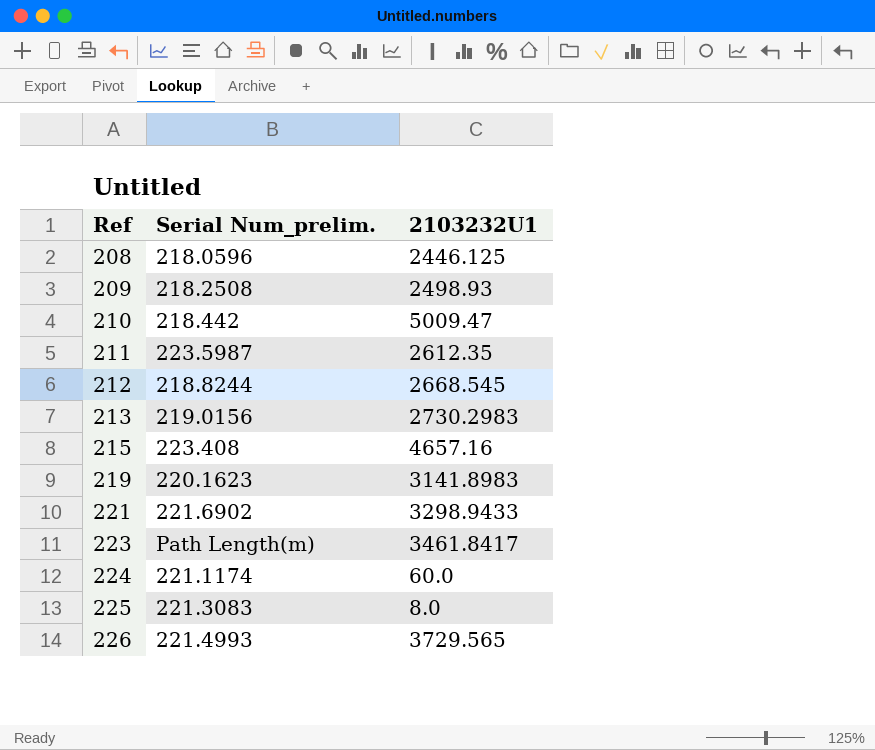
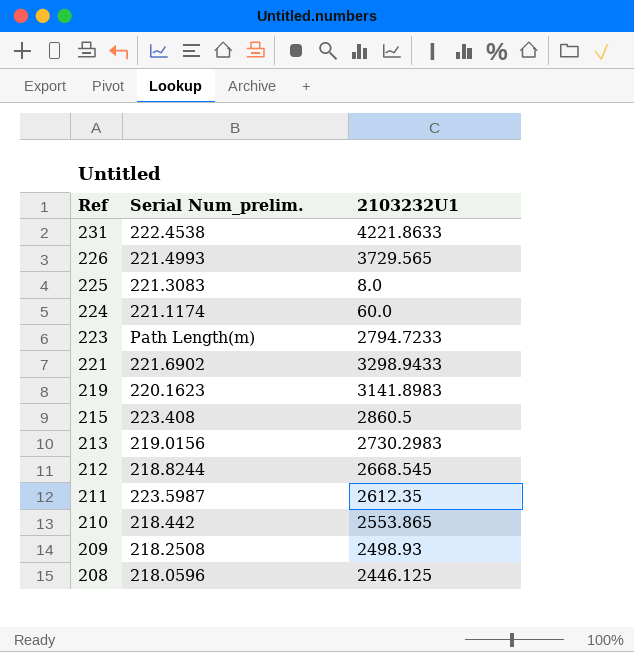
row order: Ref ascending -> Ref descending
row 231: none -> 222.4538 | 4221.8633
223 | 2103232U1: 3461.8417 -> 2794.7233
215 | 2103232U1: 4657.16 -> 2860.5
210 | 2103232U1: 5009.47 -> 2553.865

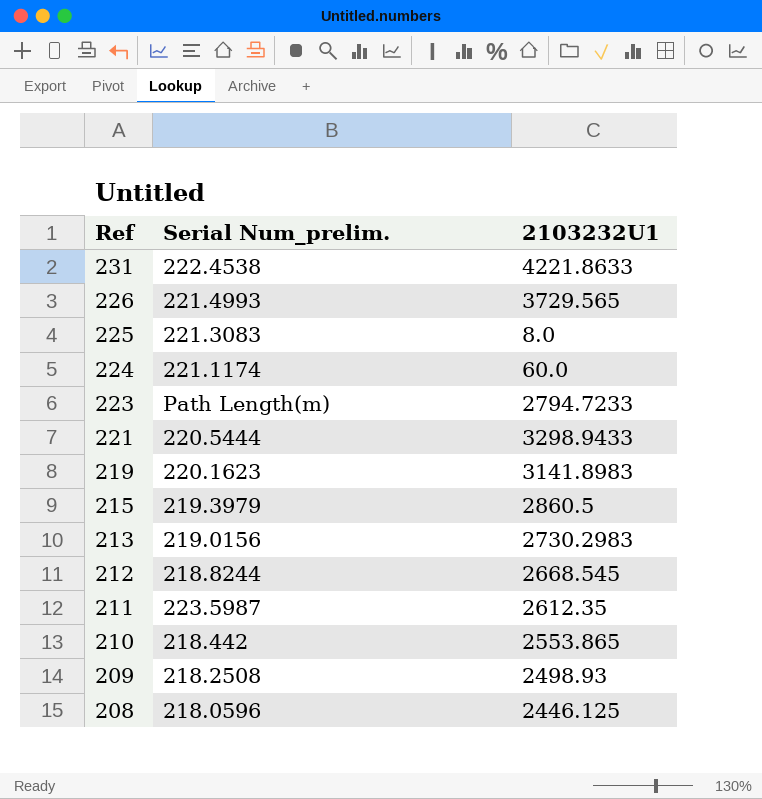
221 | Serial Num_prelim.: 221.6902 -> 220.5444
215 | Serial Num_prelim.: 223.408 -> 219.3979

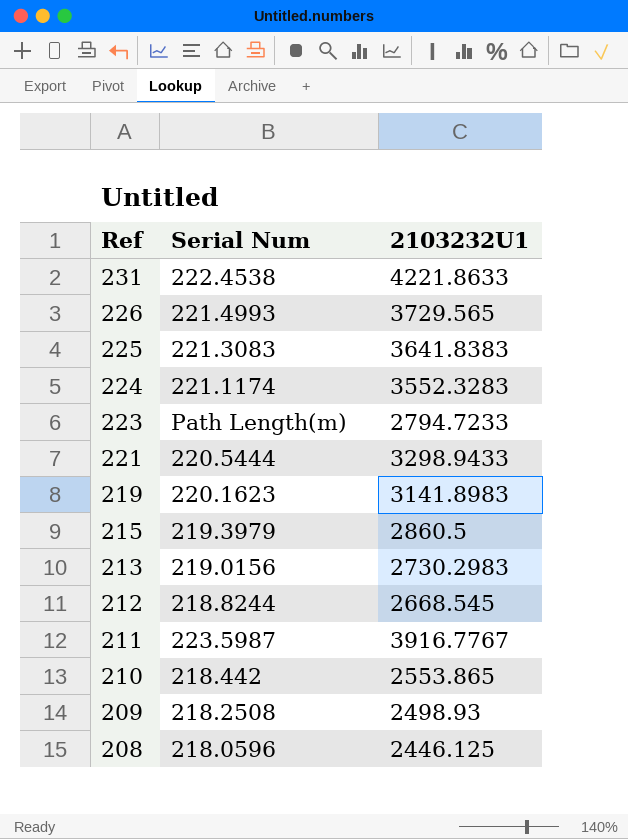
column name: Serial Num_prelim. -> Serial Num
225 | 2103232U1: 8.0 -> 3641.8383
224 | 2103232U1: 60.0 -> 3552.3283
211 | 2103232U1: 2612.35 -> 3916.7767

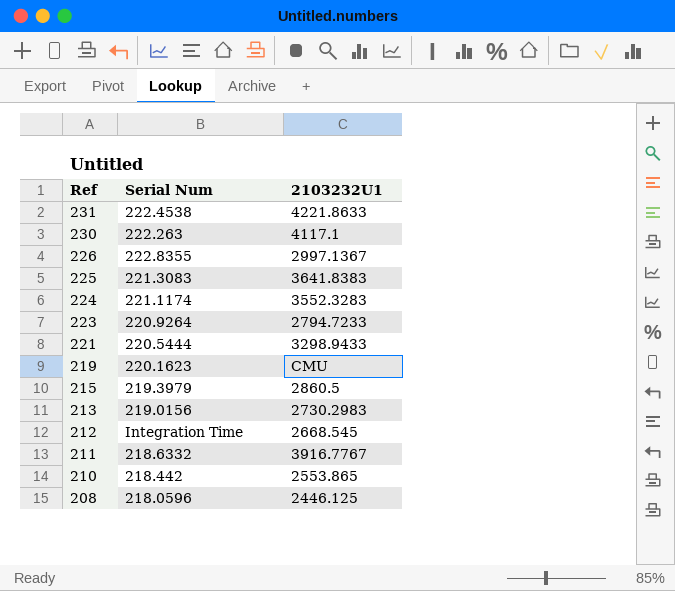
row 209: 218.2508 | 2498.93 -> none
row 230: none -> 222.263 | 4117.1
226 | Serial Num: 221.4993 -> 222.8355
226 | 2103232U1: 3729.565 -> 2997.1367
223 | Serial Num: Path Length(m) -> 220.9264
219 | 2103232U1: 3141.8983 -> CMU
212 | Serial Num: 218.8244 -> Integration Time
211 | Serial Num: 223.5987 -> 218.6332

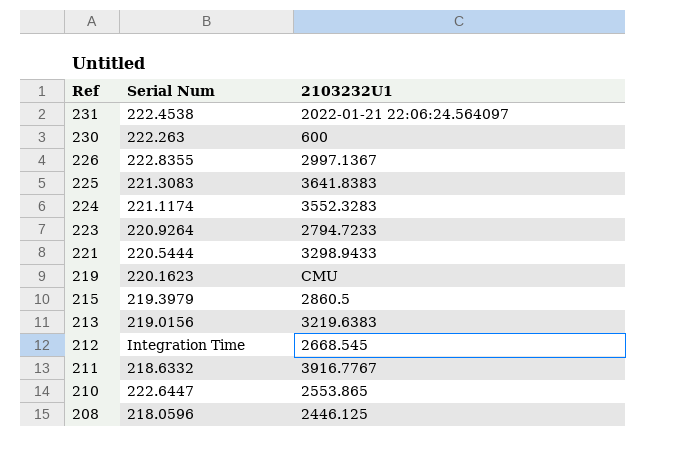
231 | 2103232U1: 4221.8633 -> 2022-01-21 22:06:24.564097
230 | 2103232U1: 4117.1 -> 600
213 | 2103232U1: 2730.2983 -> 3219.6383
210 | Serial Num: 218.442 -> 222.6447

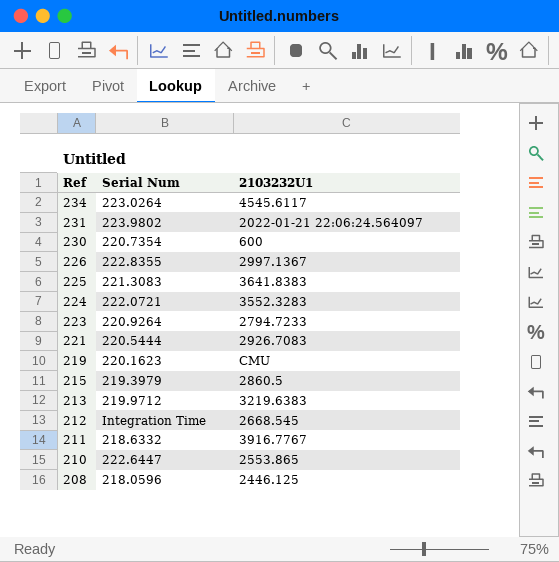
row 234: none -> 223.0264 | 4545.6117
231 | Serial Num: 222.4538 -> 223.9802
230 | Serial Num: 222.263 -> 220.7354
224 | Serial Num: 221.1174 -> 222.0721
221 | 2103232U1: 3298.9433 -> 2926.7083
213 | Serial Num: 219.0156 -> 219.9712

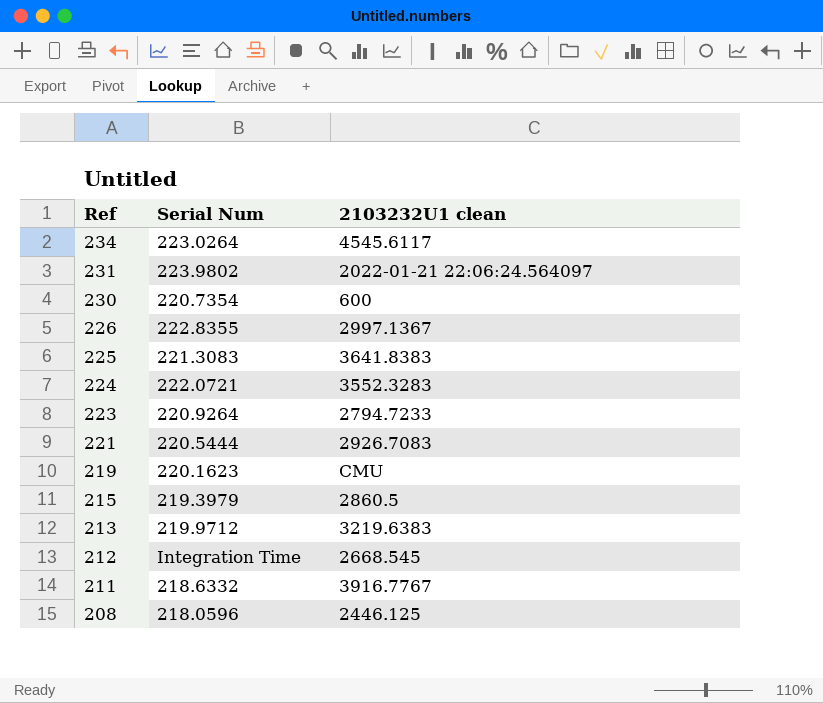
column name: 2103232U1 -> 2103232U1 clean
row 210: 222.6447 | 2553.865 -> none

